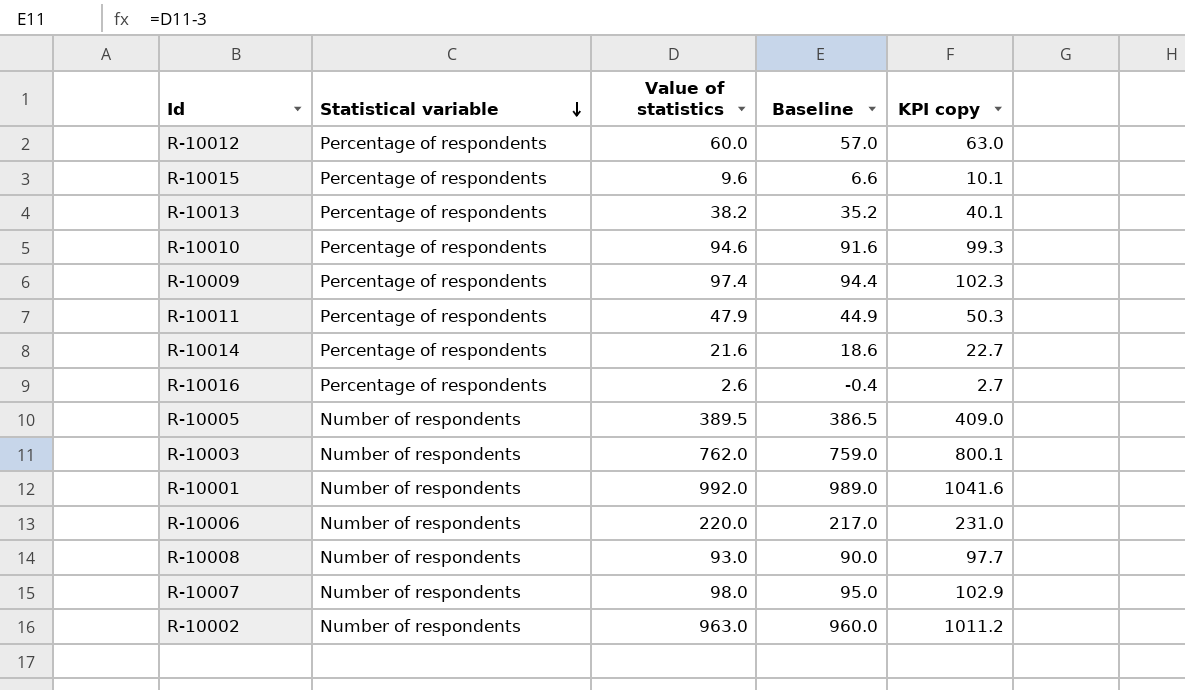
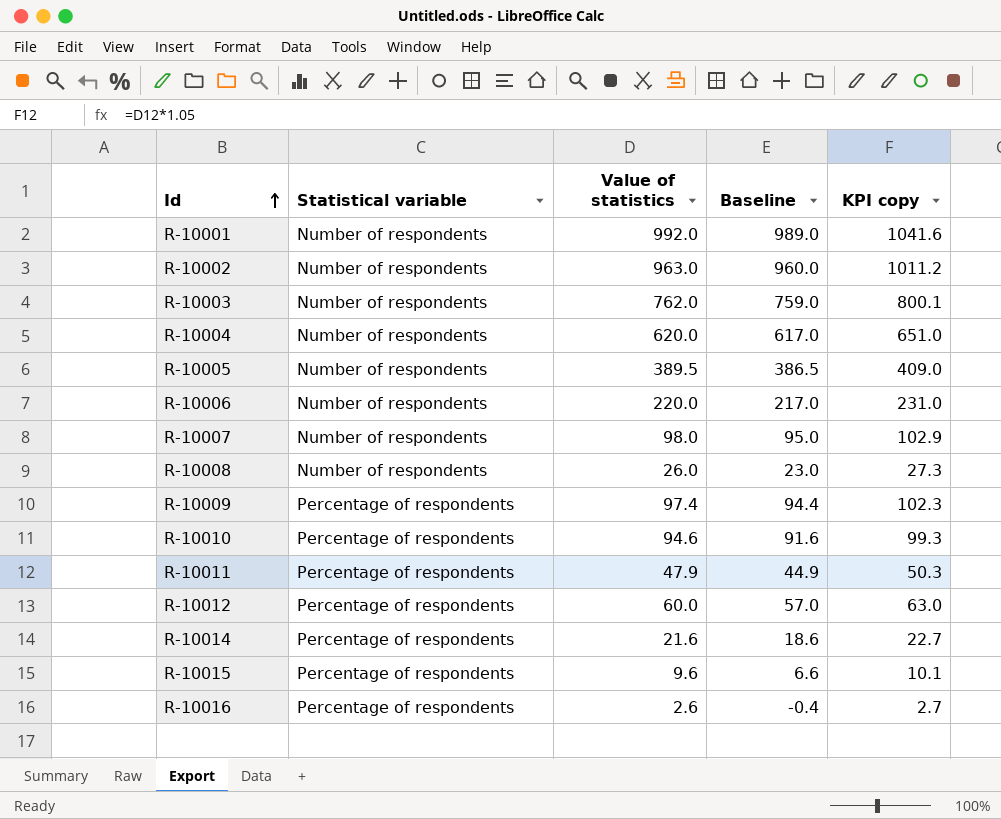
row order: Statistical variable descending -> Id ascending
row R-10013: Percentage of respondents | 38.2 | 35.2 | 40.1 -> none
row R-10004: none -> Number of respondents | 620.0 | 617.0 | 651.0
R-10008 | Value of statistics: 93.0 -> 26.0
R-10008 | Baseline: 90.0 -> 23.0
R-10008 | KPI copy: 97.7 -> 27.3

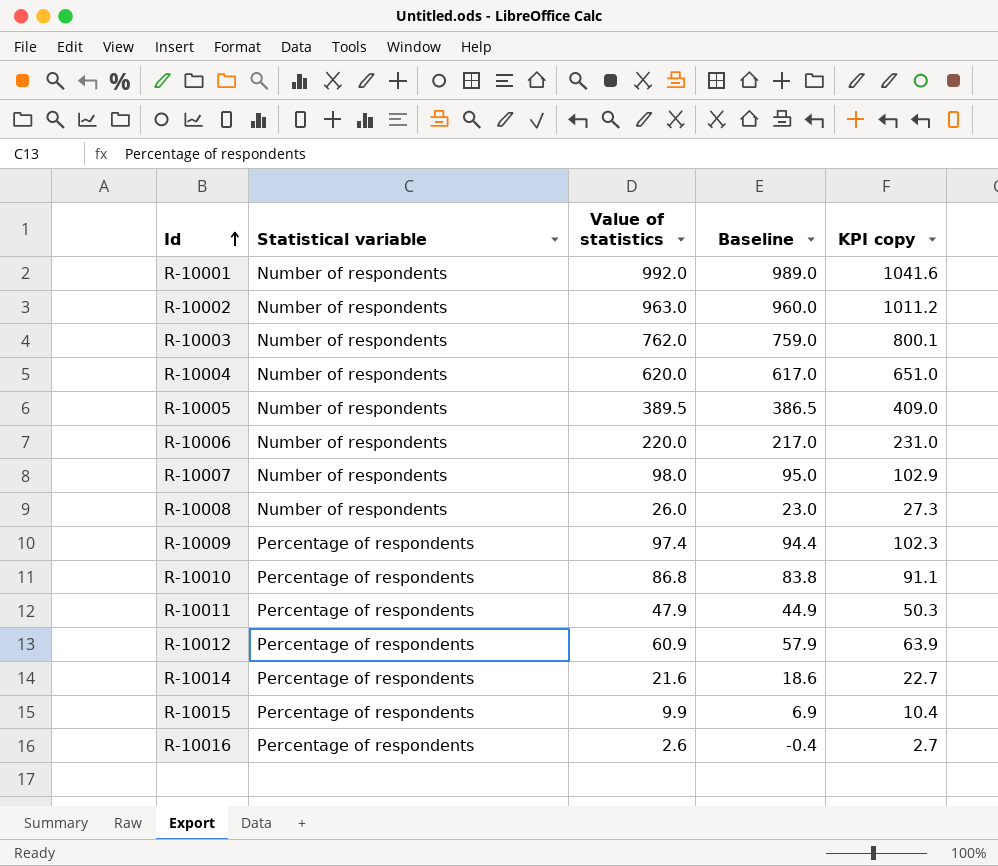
R-10010 | Value of statistics: 94.6 -> 86.8
R-10010 | Baseline: 91.6 -> 83.8
R-10010 | KPI copy: 99.3 -> 91.1
R-10012 | Value of statistics: 60.0 -> 60.9
R-10012 | Baseline: 57.0 -> 57.9
R-10012 | KPI copy: 63.0 -> 63.9
R-10015 | Value of statistics: 9.6 -> 9.9
R-10015 | Baseline: 6.6 -> 6.9
R-10015 | KPI copy: 10.1 -> 10.4

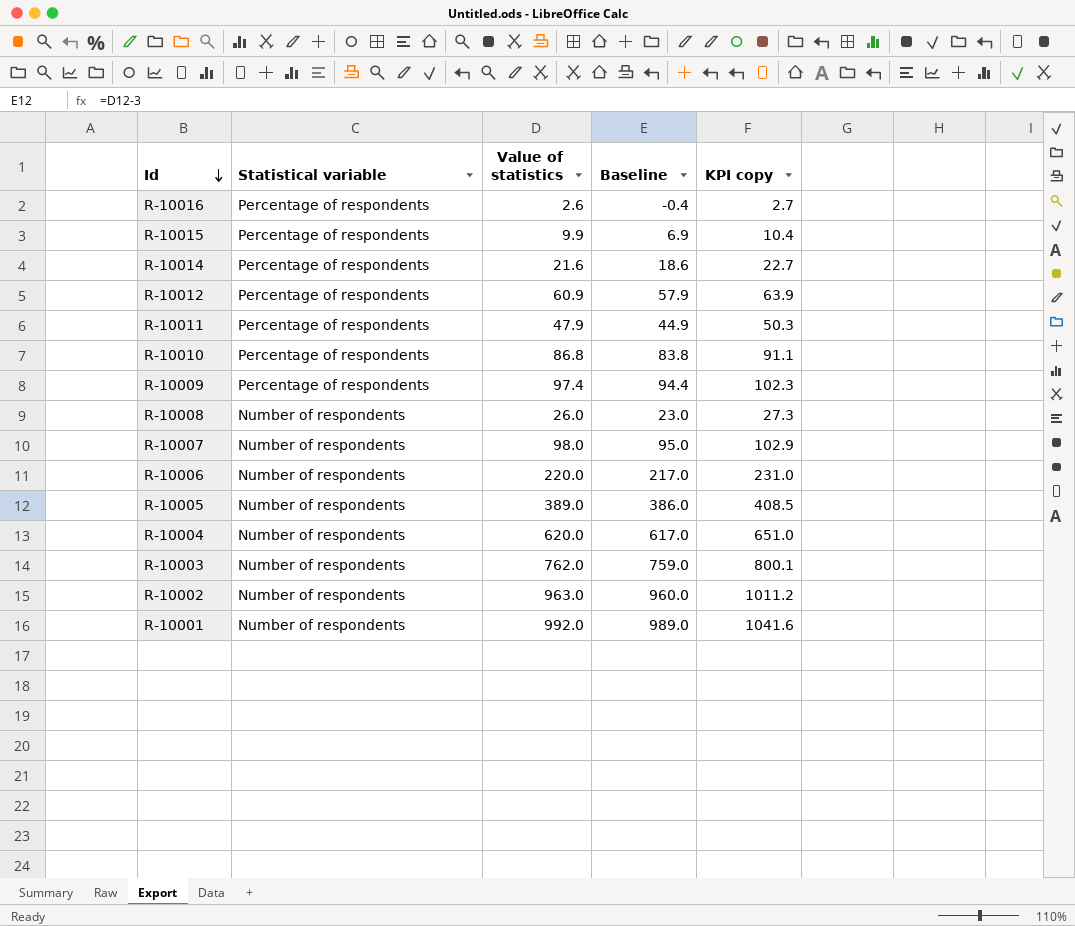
row order: Id ascending -> Id descending
R-10005 | Value of statistics: 389.5 -> 389.0
R-10005 | Baseline: 386.5 -> 386.0
R-10005 | KPI copy: 409.0 -> 408.5

